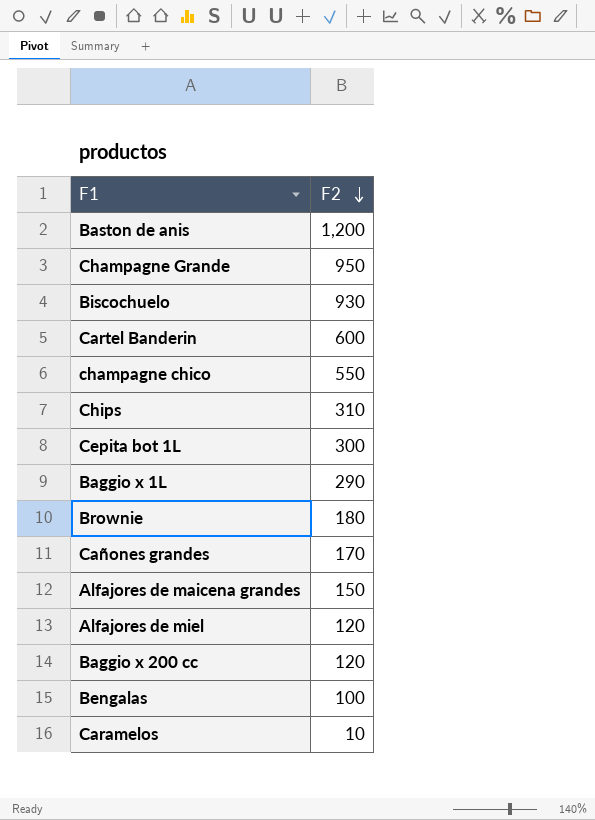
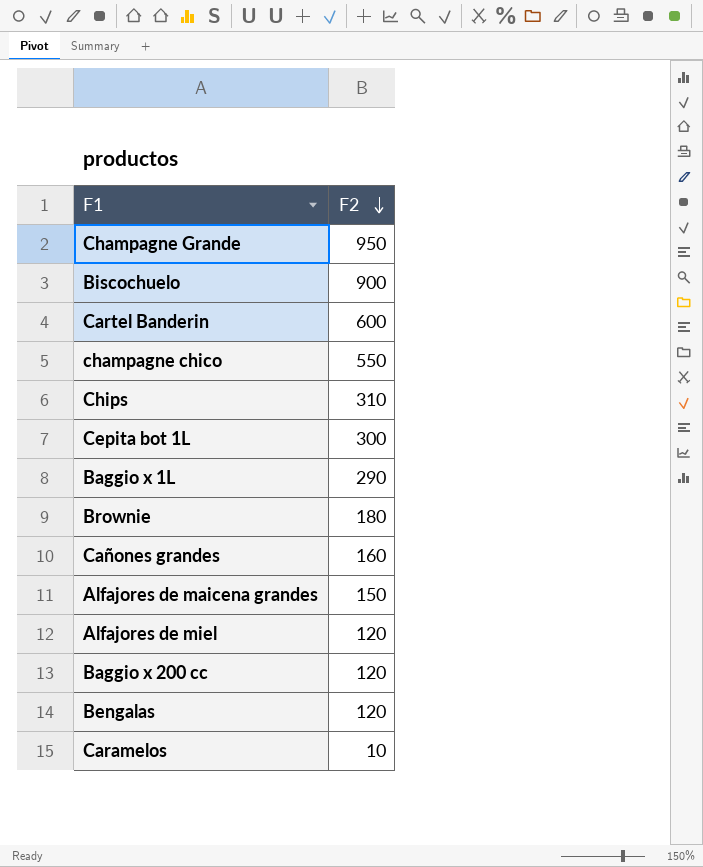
row Baston de anis: 1,200 -> none
Biscochuelo | F2: 930 -> 900
Cañones grandes | F2: 170 -> 160
Bengalas | F2: 100 -> 120

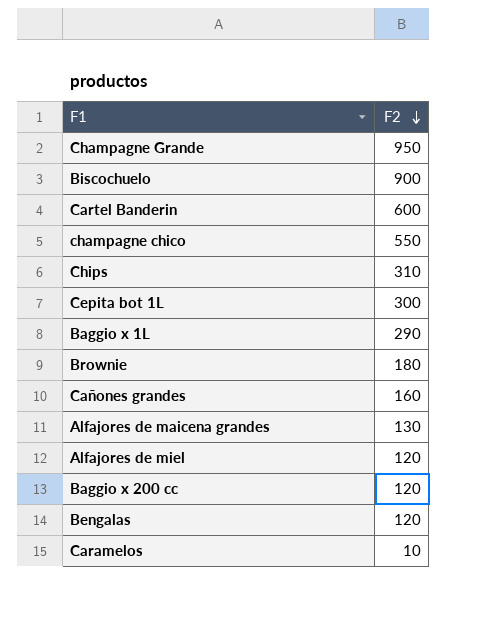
Alfajores de maicena grandes | F2: 150 -> 130

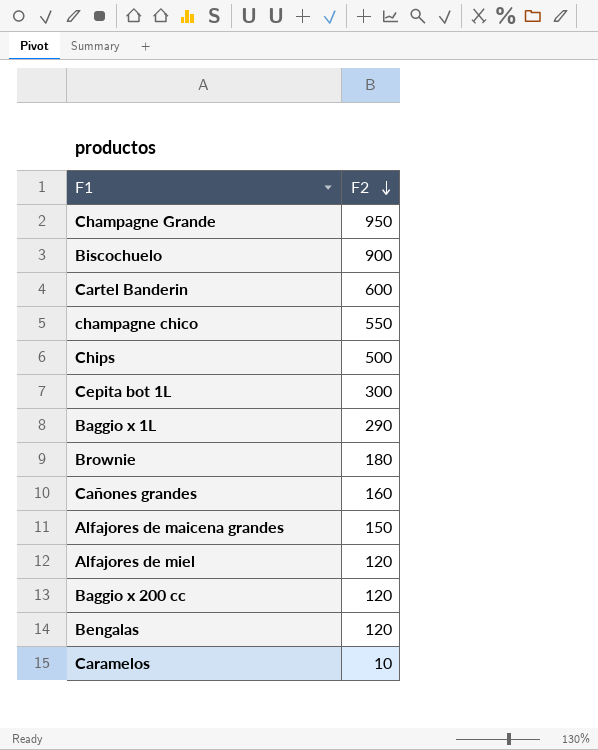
Chips | F2: 310 -> 500
Alfajores de maicena grandes | F2: 130 -> 150

